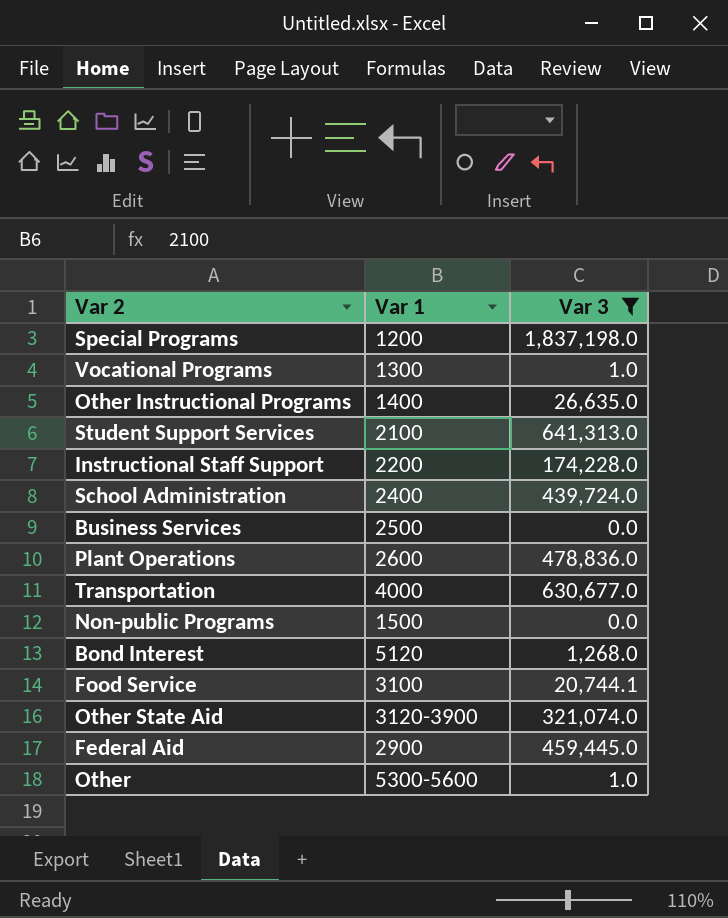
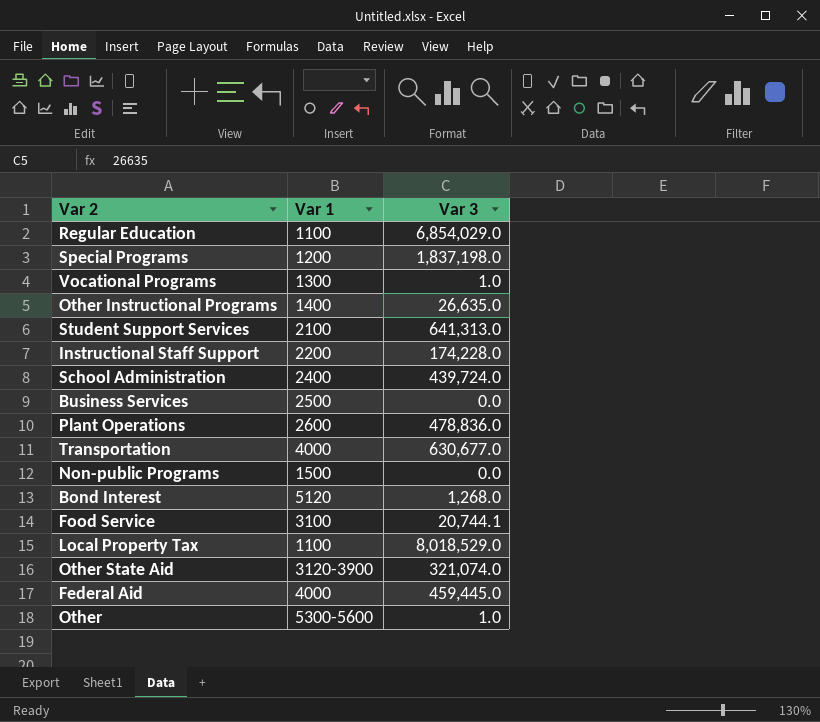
filter: Var 3 <= 1,837,198.0 -> none
Federal Aid | Var 1: 2900 -> 4000

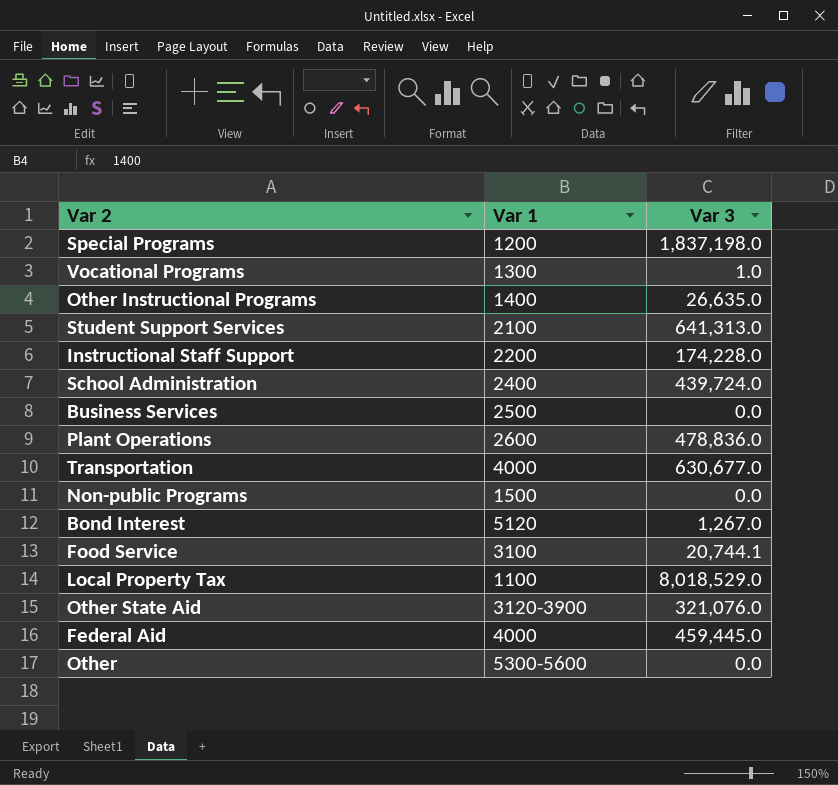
row Regular Education: 1100 | 6,854,029.0 -> none
Bond Interest | Var 3: 1,268.0 -> 1,267.0
Other State Aid | Var 3: 321,074.0 -> 321,076.0
Other | Var 3: 1.0 -> 0.0

